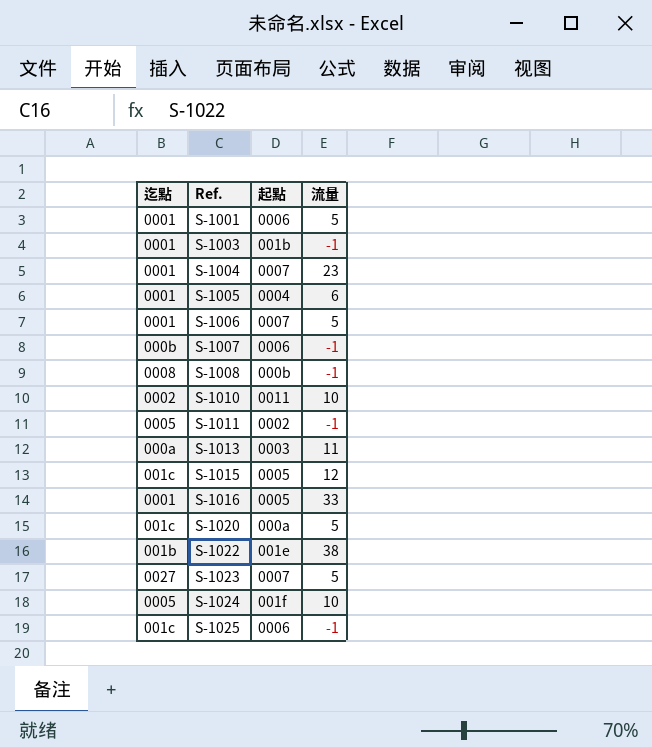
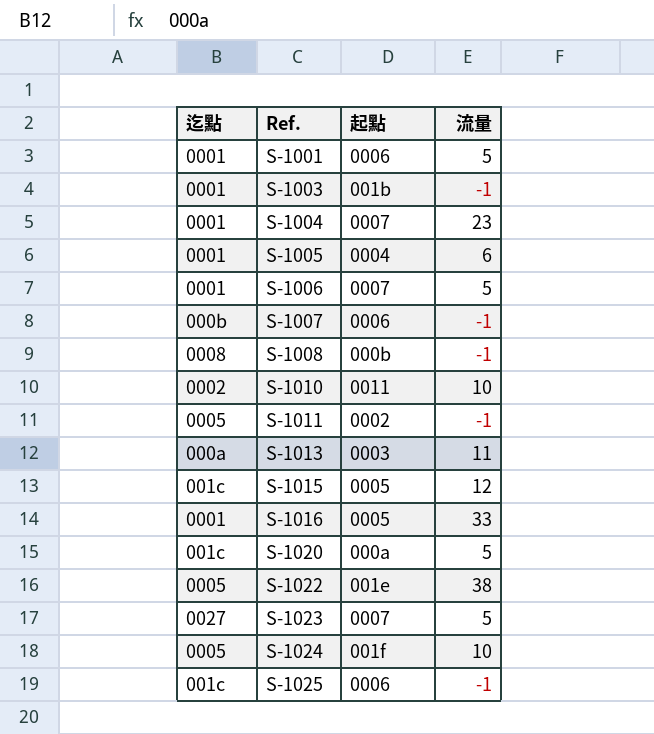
S-1022 | 迄點: 001b -> 0005

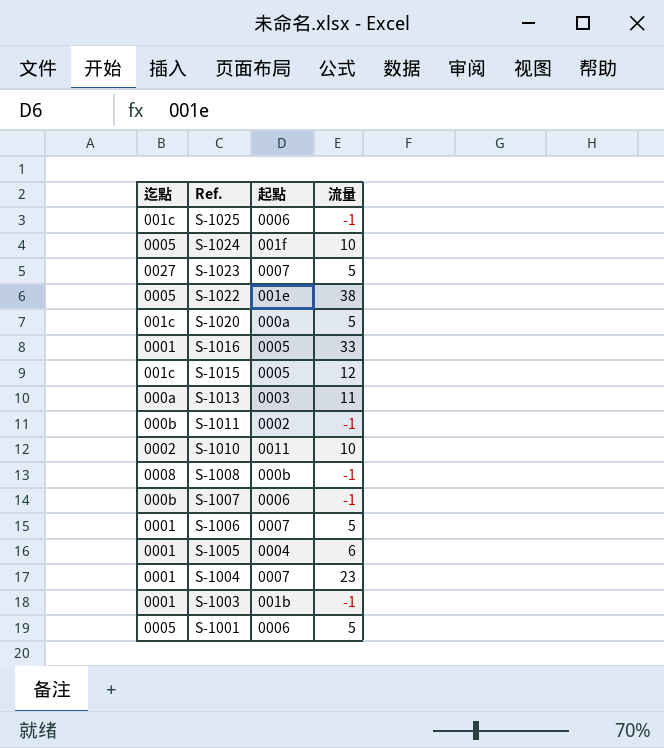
row order: Ref. ascending -> Ref. descending
S-1011 | 迄點: 0005 -> 000b
S-1001 | 迄點: 0001 -> 0005

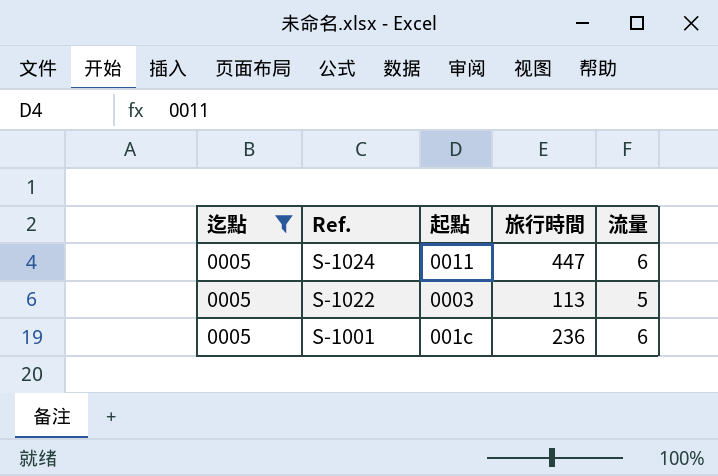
filter: none -> 迄點 = 0005
column 旅行時間 | position: none -> 4
S-1024 | 起點: 001f -> 0011
S-1024 | 流量: 10 -> 6
S-1022 | 起點: 001e -> 0003
S-1022 | 流量: 38 -> 5
S-1001 | 起點: 0006 -> 001c
S-1001 | 流量: 5 -> 6

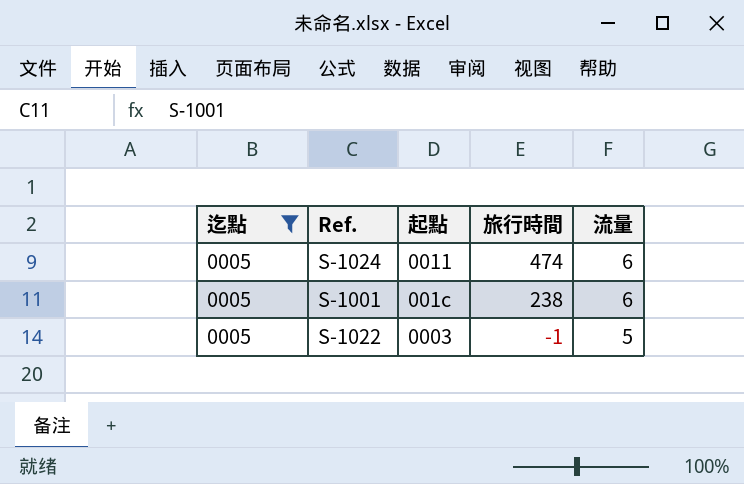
row order: Ref. descending -> 旅行時間 descending
S-1024 | 旅行時間: 447 -> 474
S-1001 | 旅行時間: 236 -> 238
S-1022 | 旅行時間: 113 -> -1

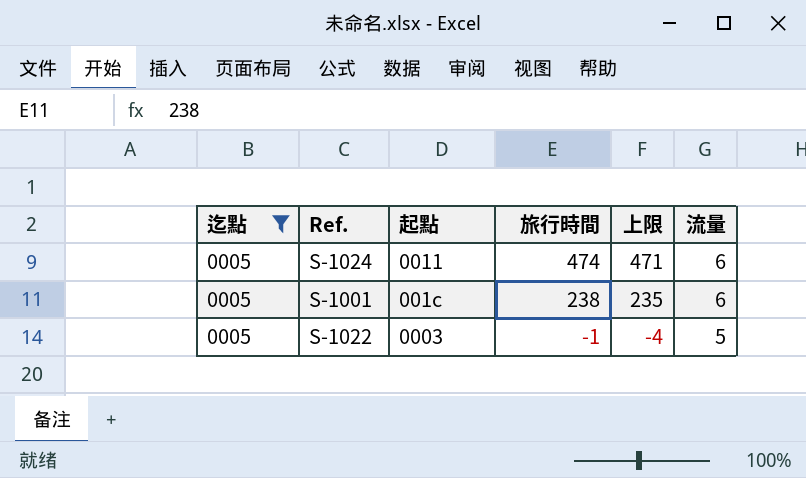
column 上限 | formula: none -> [旅行時間] - 3

